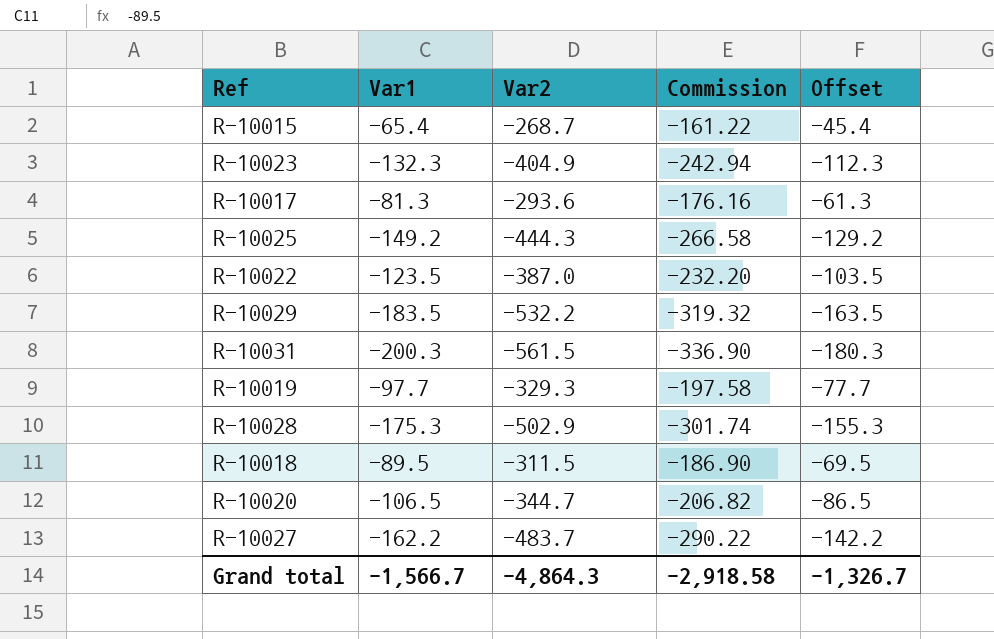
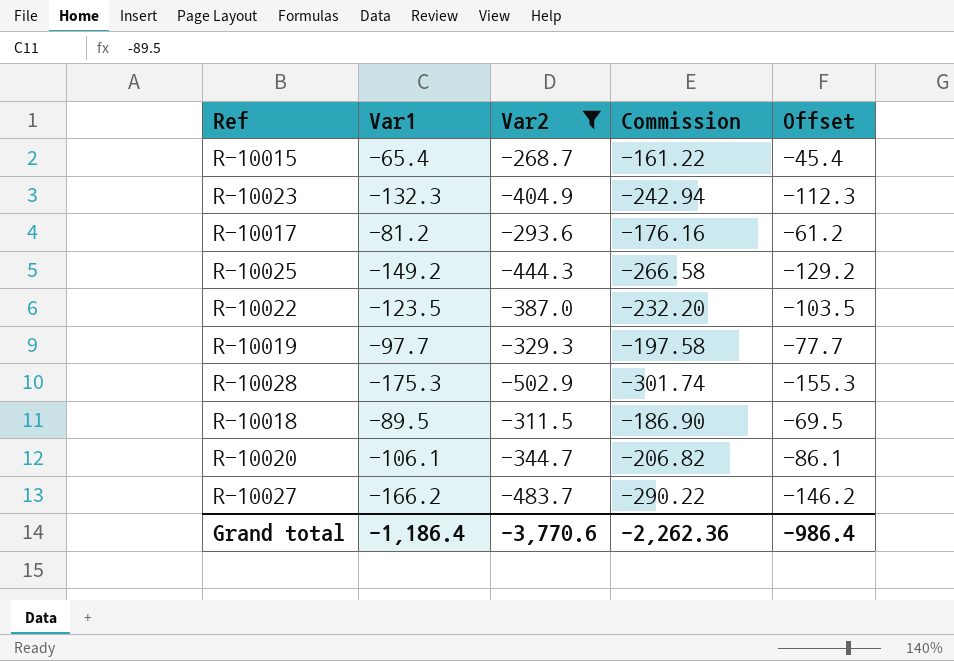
filter: none -> Var2 >= -502.9
R-10017 | Var1: -81.3 -> -81.2
R-10017 | Offset: -61.3 -> -61.2
R-10020 | Var1: -106.5 -> -106.1
R-10020 | Offset: -86.5 -> -86.1
R-10027 | Var1: -162.2 -> -166.2
R-10027 | Offset: -142.2 -> -146.2
Grand total | Var1: -1,566.7 -> -1,186.4
Grand total | Var2: -4,864.3 -> -3,770.6
Grand total | Commission: -2,918.58 -> -2,262.36
Grand total | Offset: -1,326.7 -> -986.4

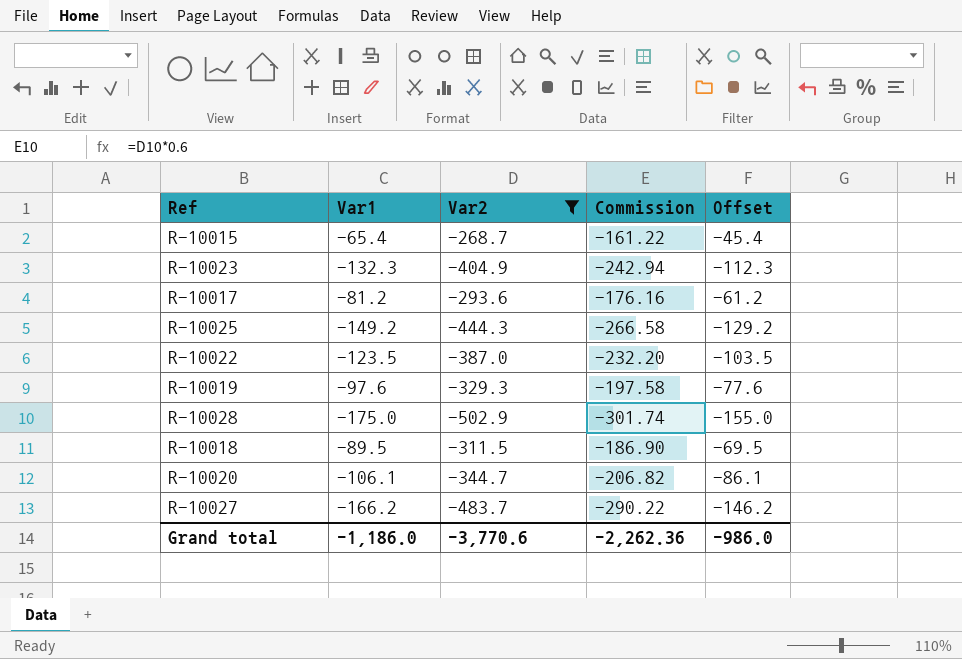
R-10019 | Var1: -97.7 -> -97.6
R-10019 | Offset: -77.7 -> -77.6
R-10028 | Var1: -175.3 -> -175.0
R-10028 | Offset: -155.3 -> -155.0
Grand total | Var1: -1,186.4 -> -1,186.0
Grand total | Offset: -986.4 -> -986.0

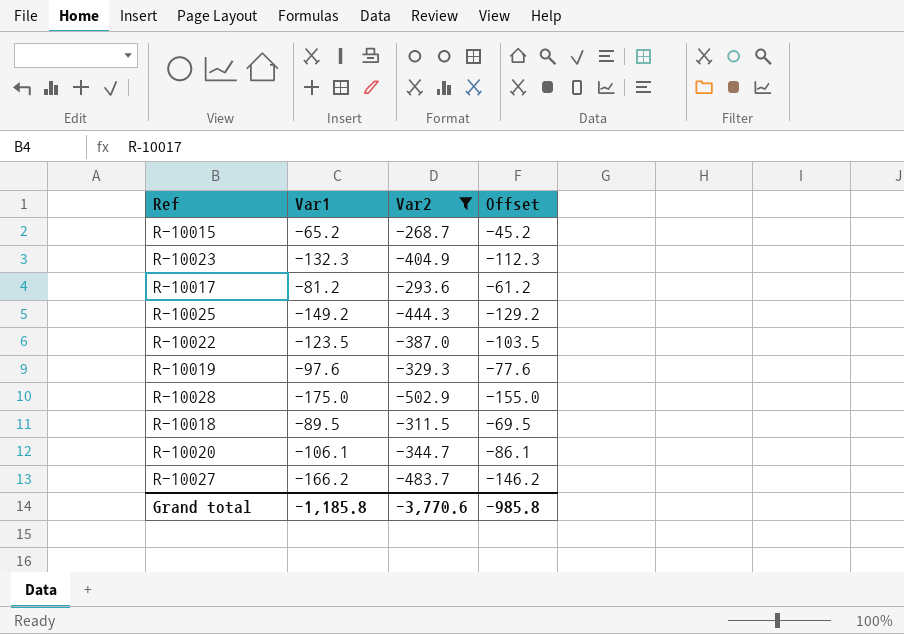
column Commission | formula: [Var2] * 0.6 -> none
R-10015 | Var1: -65.4 -> -65.2
R-10015 | Offset: -45.4 -> -45.2
Grand total | Var1: -1,186.0 -> -1,185.8
Grand total | Offset: -986.0 -> -985.8

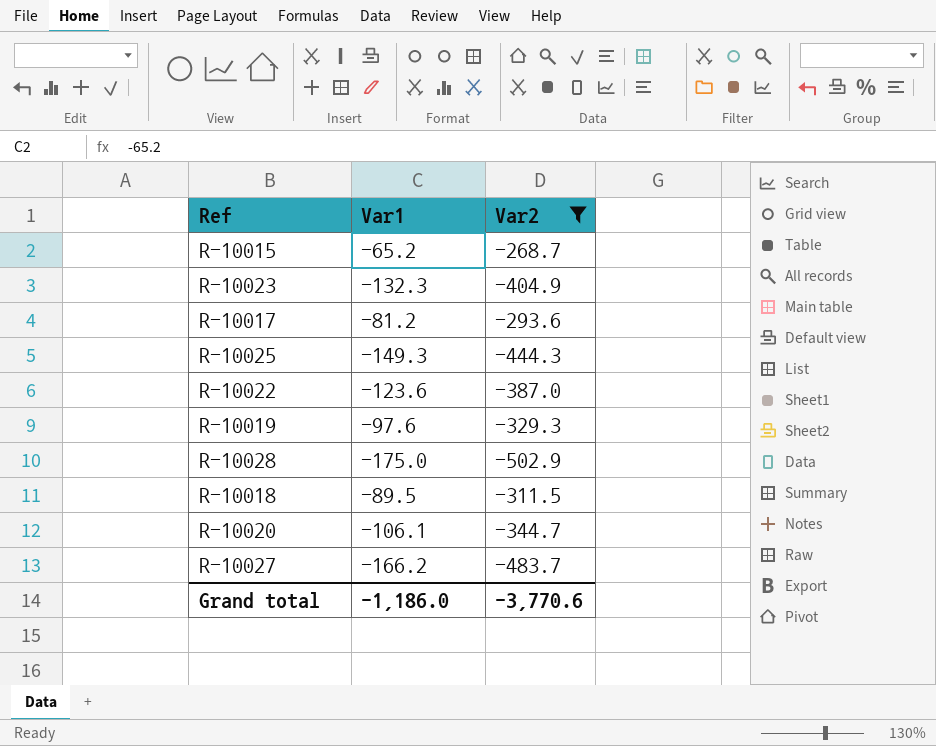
column Offset | formula: [Var1] + 20 -> none
R-10025 | Var1: -149.2 -> -149.3
R-10022 | Var1: -123.5 -> -123.6
Grand total | Var1: -1,185.8 -> -1,186.0

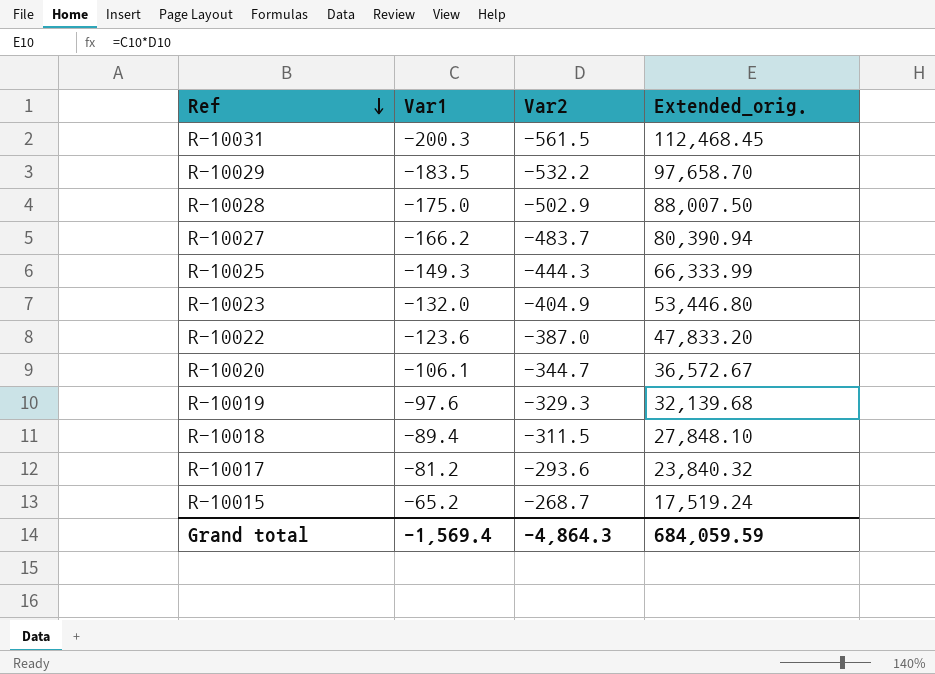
filter: Var2 >= -502.9 -> none
row order: none -> Ref descending
column Extended_orig. | formula: none -> [Var1] * [Var2]
R-10023 | Var1: -132.3 -> -132.0
R-10018 | Var1: -89.5 -> -89.4
Grand total | Var1: -1,186.0 -> -1,569.4
Grand total | Var2: -3,770.6 -> -4,864.3

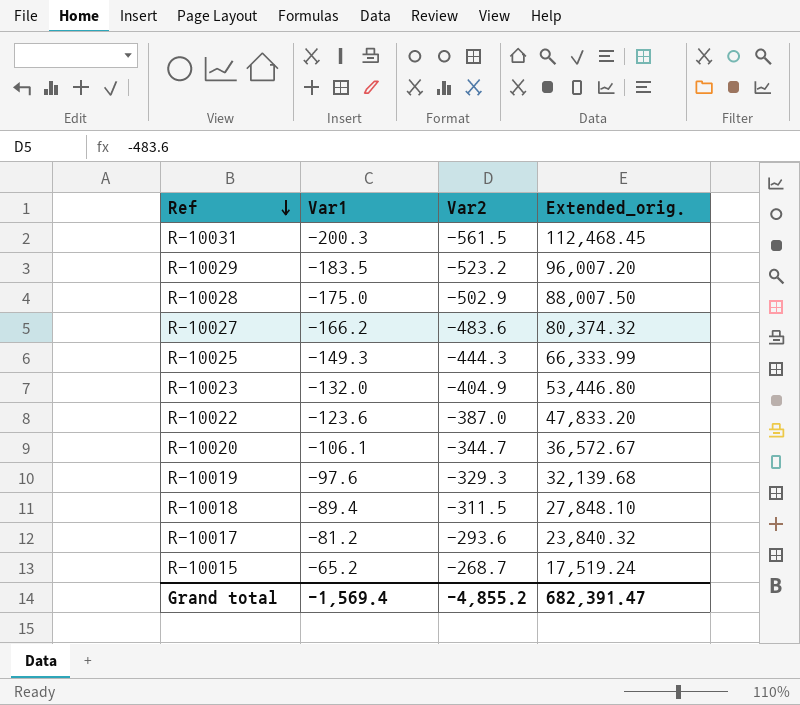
R-10029 | Var2: -532.2 -> -523.2
R-10029 | Extended_orig.: 97,658.70 -> 96,007.20
R-10027 | Var2: -483.7 -> -483.6
R-10027 | Extended_orig.: 80,390.94 -> 80,374.32
Grand total | Var2: -4,864.3 -> -4,855.2
Grand total | Extended_orig.: 684,059.59 -> 682,391.47

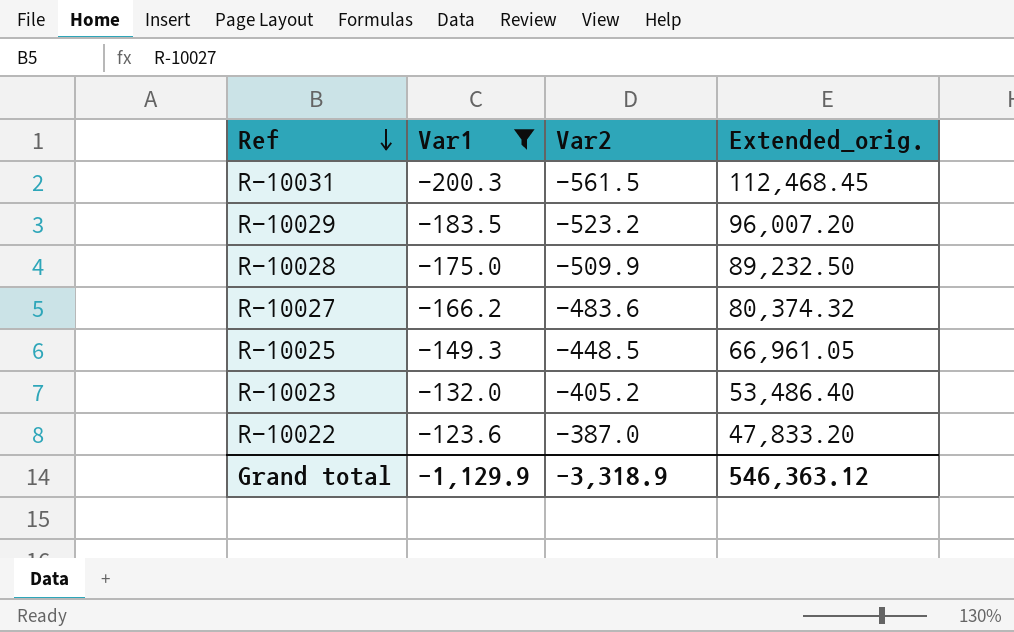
filter: none -> Var1 <= -123.6
R-10028 | Var2: -502.9 -> -509.9
R-10028 | Extended_orig.: 88,007.50 -> 89,232.50
R-10025 | Var2: -444.3 -> -448.5
R-10025 | Extended_orig.: 66,333.99 -> 66,961.05
R-10023 | Var2: -404.9 -> -405.2
R-10023 | Extended_orig.: 53,446.80 -> 53,486.40
Grand total | Var1: -1,569.4 -> -1,129.9
Grand total | Var2: -4,855.2 -> -3,318.9
Grand total | Extended_orig.: 682,391.47 -> 546,363.12

